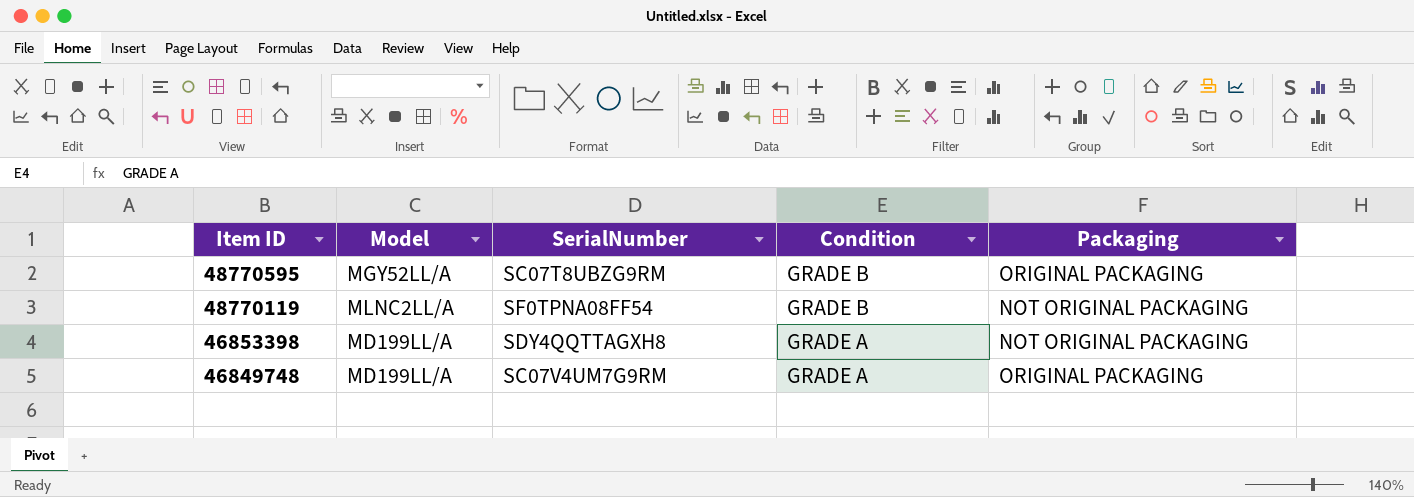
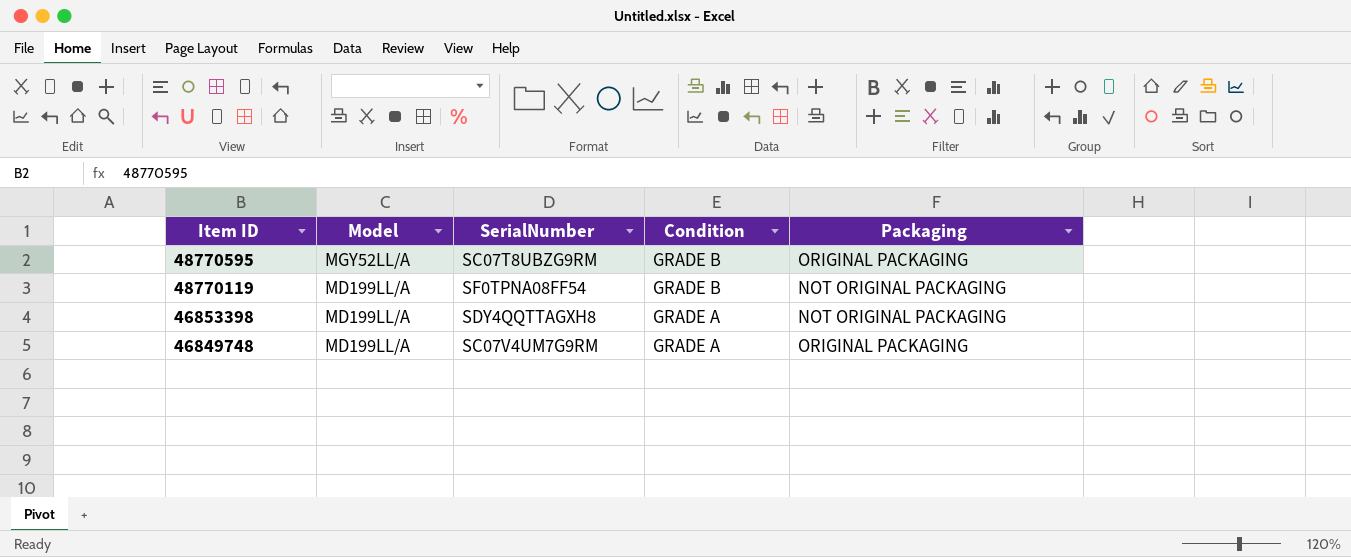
48770119 | Model: MLNC2LL/A -> MD199LL/A

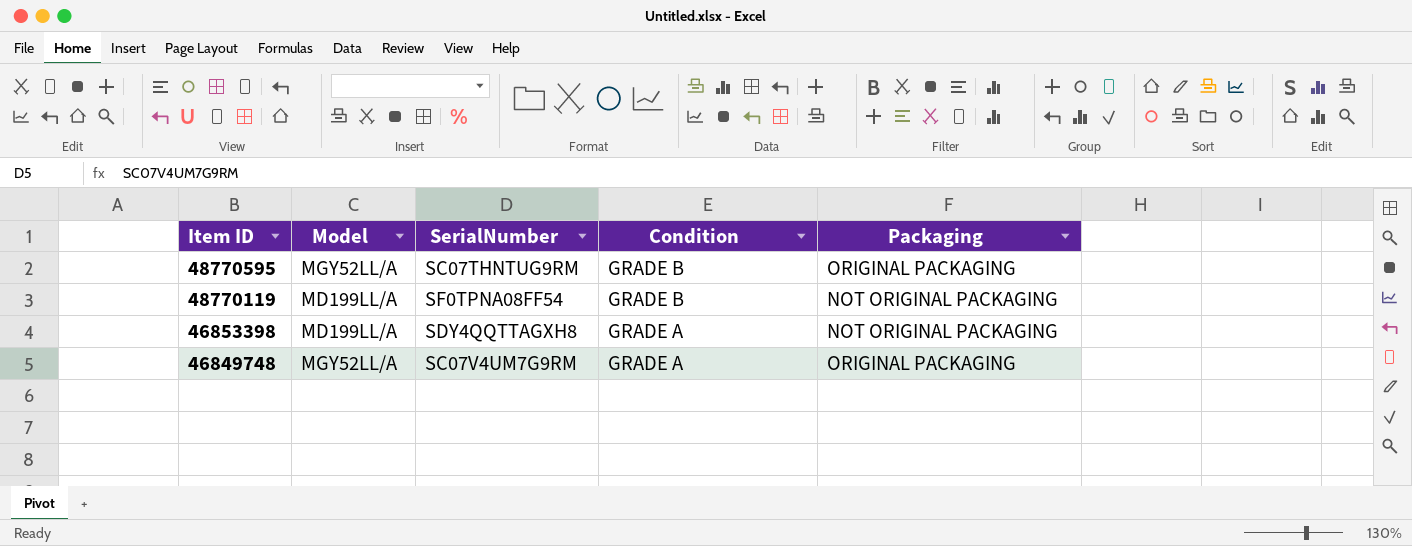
48770595 | SerialNumber: SC07T8UBZG9RM -> SC07THNTUG9RM
46849748 | Model: MD199LL/A -> MGY52LL/A

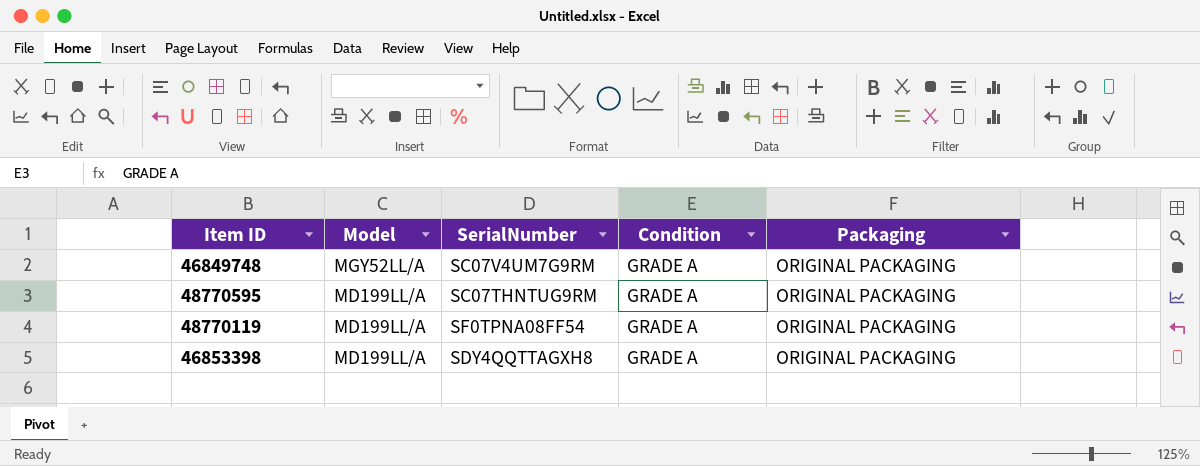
row order: Item ID descending -> Model descending
48770595 | Model: MGY52LL/A -> MD199LL/A
48770595 | Condition: GRADE B -> GRADE A
48770119 | Condition: GRADE B -> GRADE A
48770119 | Packaging: NOT ORIGINAL PACKAGING -> ORIGINAL PACKAGING
46853398 | Packaging: NOT ORIGINAL PACKAGING -> ORIGINAL PACKAGING

